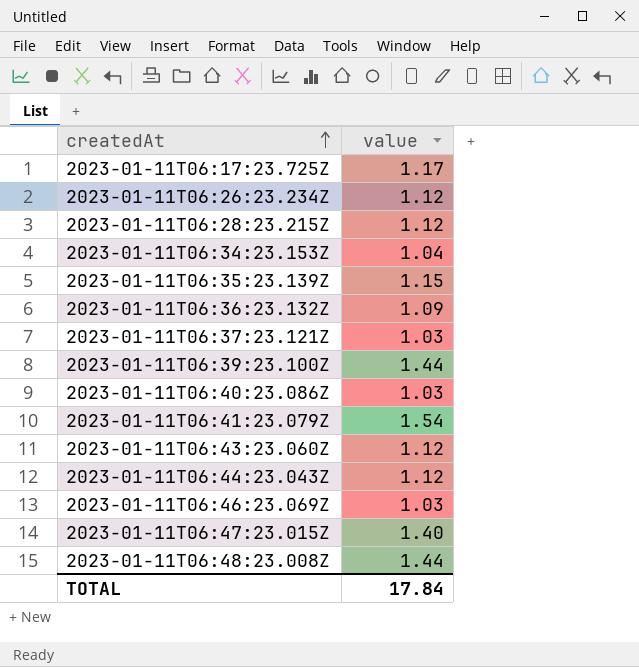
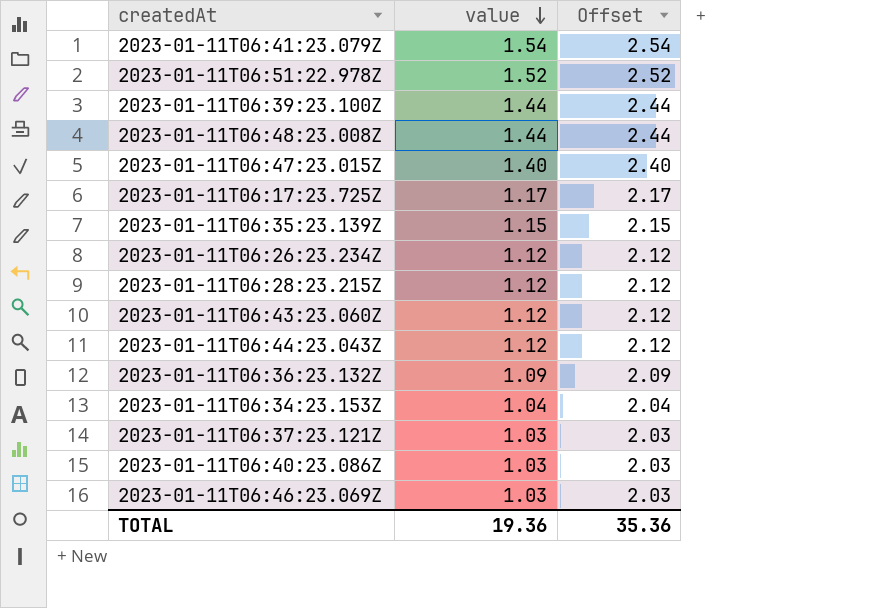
row order: createdAt ascending -> value descending
column Offset | formula: none -> [value] + 1
row 2023-01-11T06:51:22.978Z: none -> 1.52 | 2.52
TOTAL | value: 17.84 -> 19.36

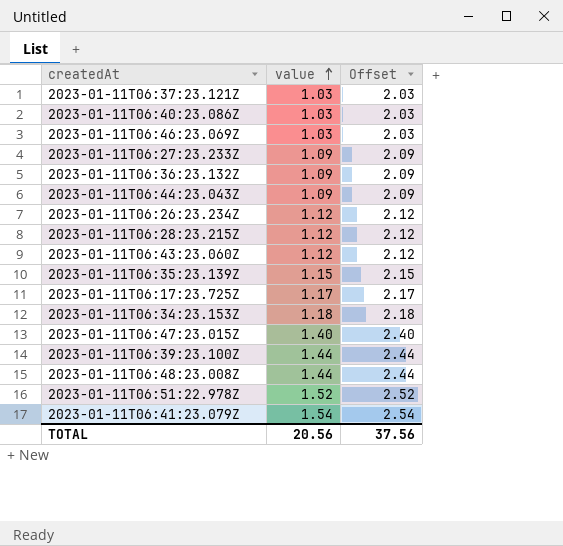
row order: value descending -> value ascending
row 2023-01-11T06:27:23.233Z: none -> 1.09 | 2.09
2023-01-11T06:44:23.043Z | value: 1.12 -> 1.09
2023-01-11T06:44:23.043Z | Offset: 2.12 -> 2.09
2023-01-11T06:34:23.153Z | value: 1.04 -> 1.18
2023-01-11T06:34:23.153Z | Offset: 2.04 -> 2.18
TOTAL | value: 19.36 -> 20.56
TOTAL | Offset: 35.36 -> 37.56

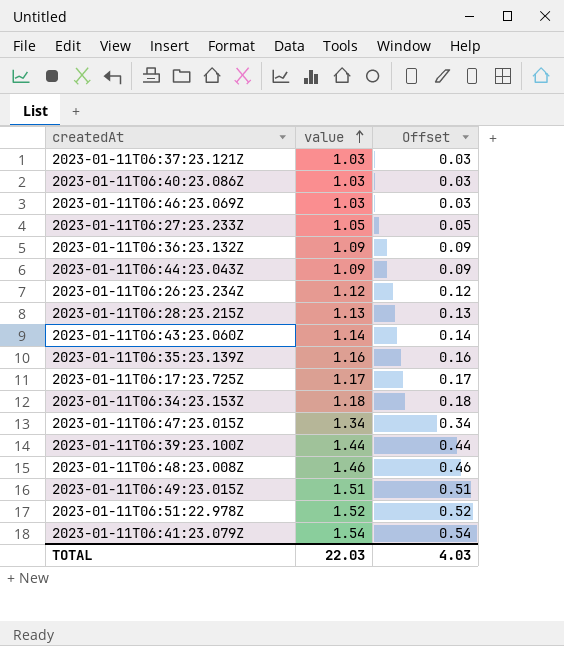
column Offset | formula: [value] + 1 -> [value] - 1
2023-01-11T06:27:23.233Z | value: 1.09 -> 1.05
2023-01-11T06:28:23.215Z | value: 1.12 -> 1.13
2023-01-11T06:43:23.060Z | value: 1.12 -> 1.14
2023-01-11T06:35:23.139Z | value: 1.15 -> 1.16
2023-01-11T06:47:23.015Z | value: 1.40 -> 1.34
2023-01-11T06:48:23.008Z | value: 1.44 -> 1.46
row 2023-01-11T06:49:23.015Z: none -> 1.51 | 0.51
TOTAL | value: 20.56 -> 22.03
TOTAL | Offset: 37.56 -> 4.03

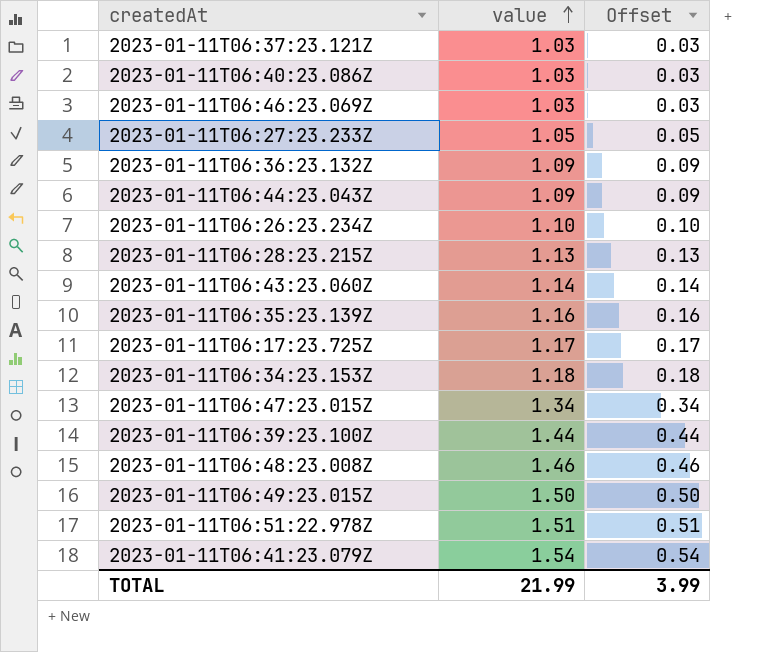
2023-01-11T06:26:23.234Z | value: 1.12 -> 1.10
2023-01-11T06:26:23.234Z | Offset: 0.12 -> 0.10
2023-01-11T06:49:23.015Z | value: 1.51 -> 1.50
2023-01-11T06:49:23.015Z | Offset: 0.51 -> 0.50
2023-01-11T06:51:22.978Z | value: 1.52 -> 1.51
2023-01-11T06:51:22.978Z | Offset: 0.52 -> 0.51
TOTAL | value: 22.03 -> 21.99
TOTAL | Offset: 4.03 -> 3.99

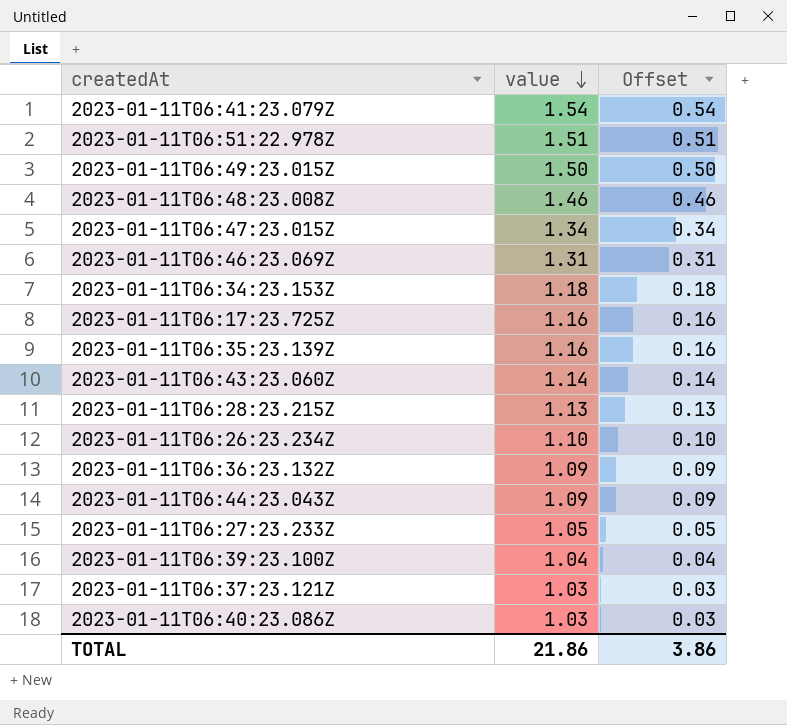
row order: value ascending -> value descending
2023-01-11T06:46:23.069Z | value: 1.03 -> 1.31
2023-01-11T06:46:23.069Z | Offset: 0.03 -> 0.31
2023-01-11T06:17:23.725Z | value: 1.17 -> 1.16
2023-01-11T06:17:23.725Z | Offset: 0.17 -> 0.16
2023-01-11T06:39:23.100Z | value: 1.44 -> 1.04
2023-01-11T06:39:23.100Z | Offset: 0.44 -> 0.04
TOTAL | value: 21.99 -> 21.86
TOTAL | Offset: 3.99 -> 3.86

